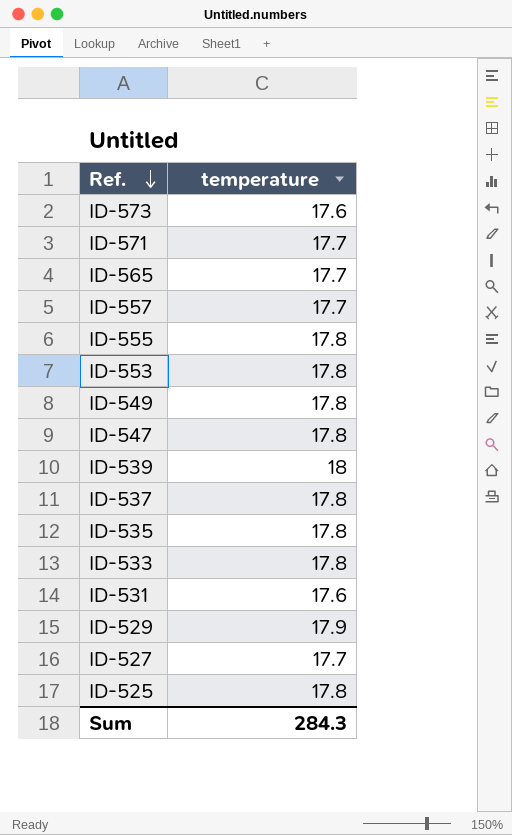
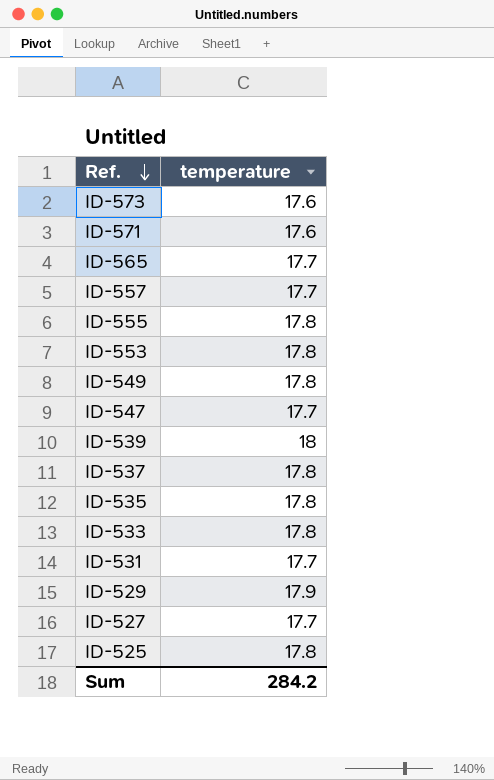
ID-571 | temperature: 17.7 -> 17.6
ID-547 | temperature: 17.8 -> 17.7
ID-531 | temperature: 17.6 -> 17.7
Sum | temperature: 284.3 -> 284.2

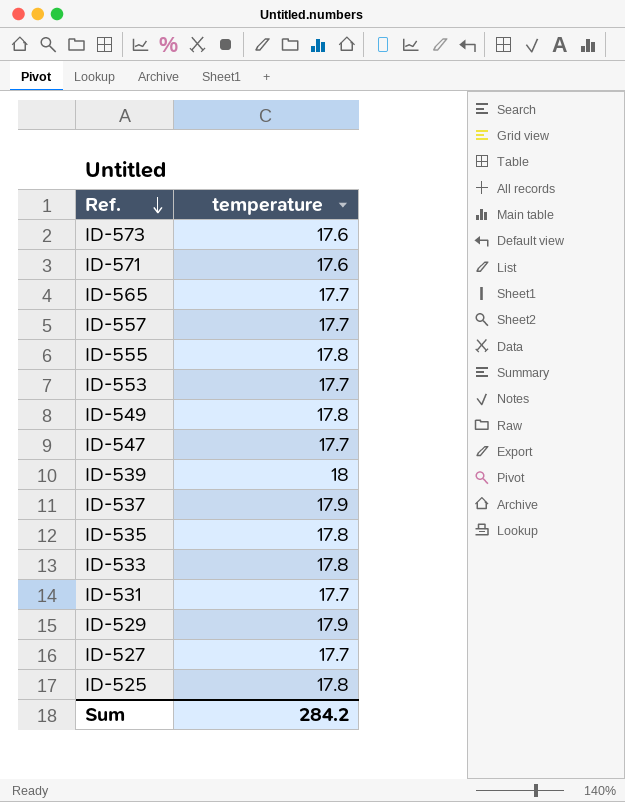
ID-553 | temperature: 17.8 -> 17.7
ID-537 | temperature: 17.8 -> 17.9

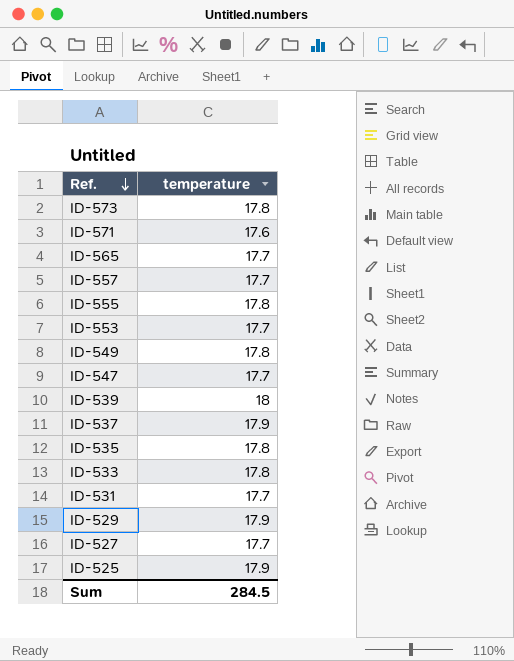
ID-573 | temperature: 17.6 -> 17.8
ID-525 | temperature: 17.8 -> 17.9
Sum | temperature: 284.2 -> 284.5

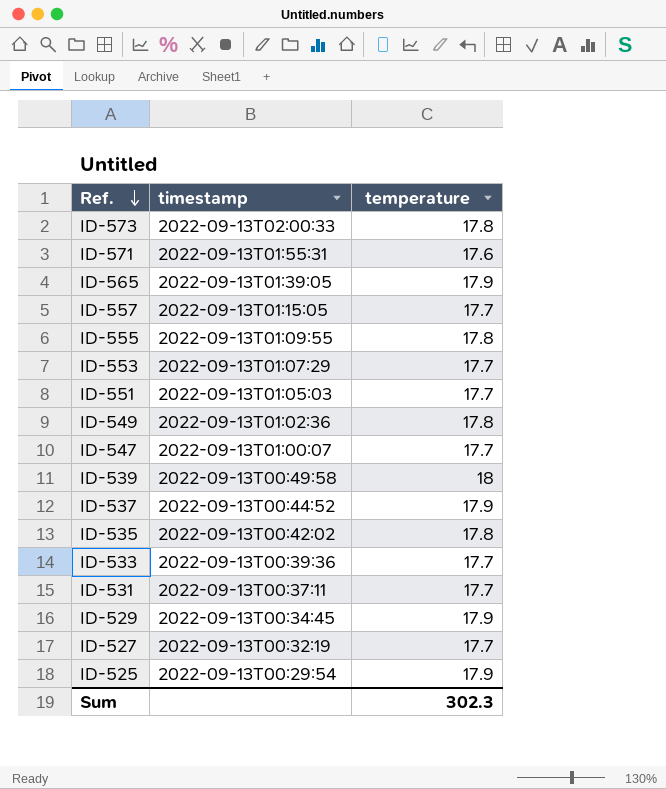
column timestamp | position: none -> 2
ID-565 | temperature: 17.7 -> 17.9
row ID-551: none -> 2022-09-13T01:05:03 | 17.7
ID-533 | temperature: 17.8 -> 17.7
Sum | temperature: 284.5 -> 302.3

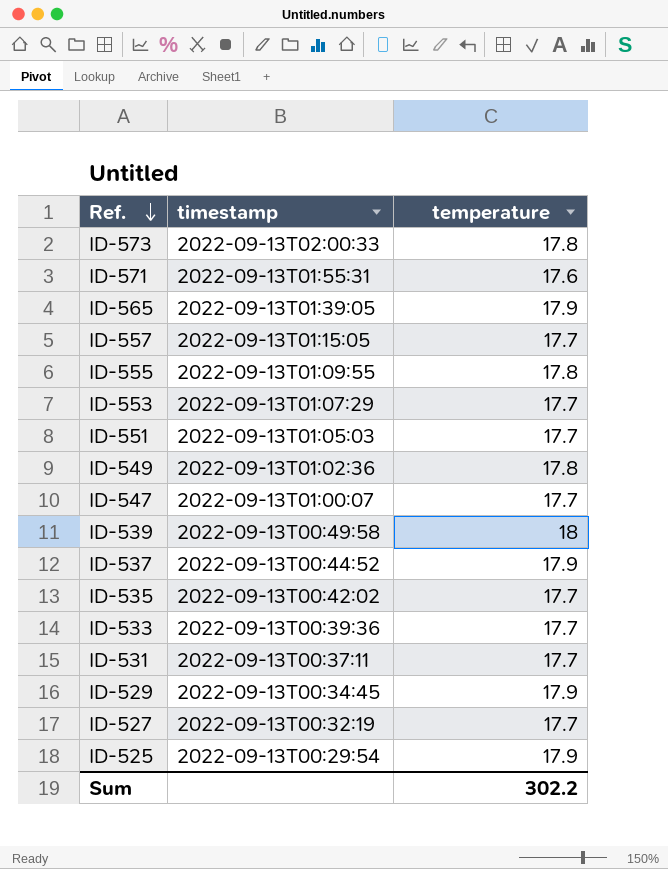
ID-535 | temperature: 17.8 -> 17.7
Sum | temperature: 302.3 -> 302.2

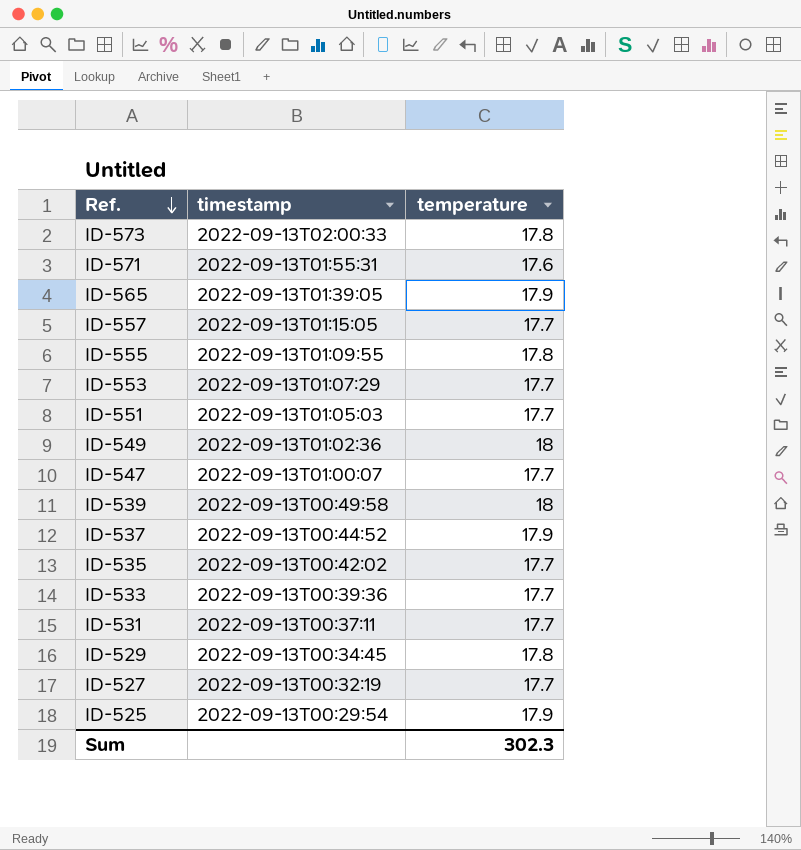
ID-549 | temperature: 17.8 -> 18
ID-529 | temperature: 17.9 -> 17.8
Sum | temperature: 302.2 -> 302.3

